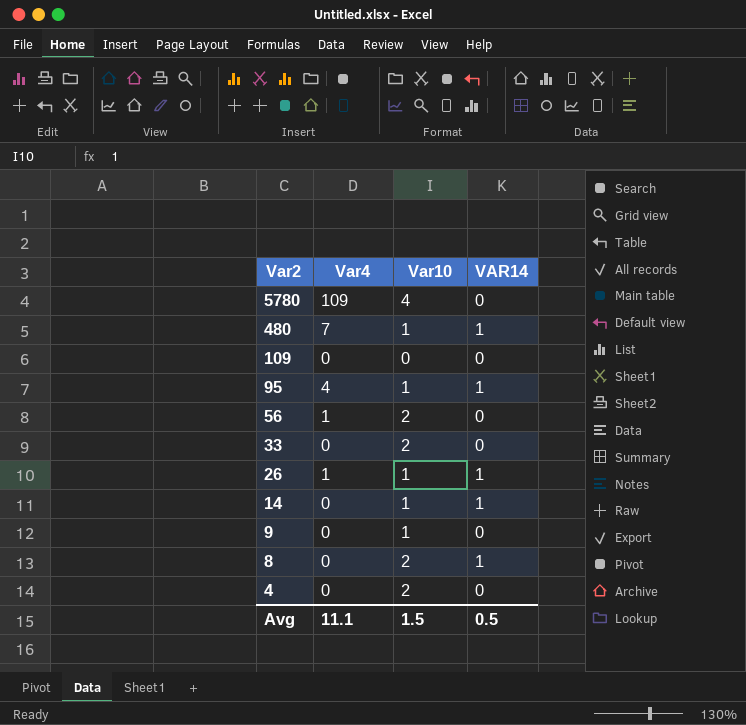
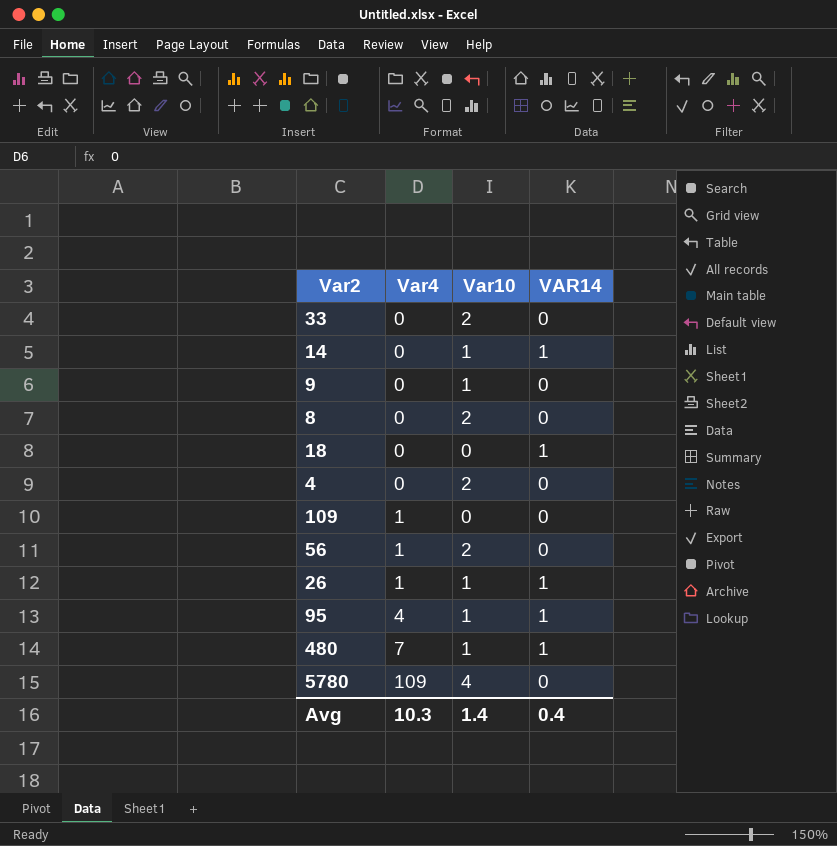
row order: Var2 descending -> Var4 ascending
8 | VAR14: 1 -> 0
row 18: none -> 0 | 0 | 1
109 | Var4: 0 -> 1
Avg | Var4: 11.1 -> 10.3
Avg | Var10: 1.5 -> 1.4
Avg | VAR14: 0.5 -> 0.4

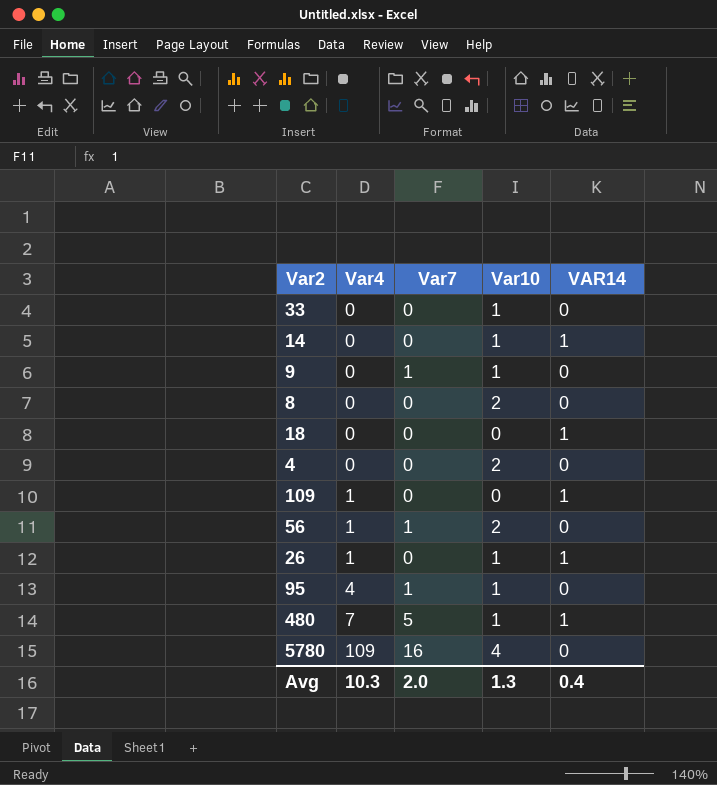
column Var7 | position: none -> 3
33 | Var10: 2 -> 1
109 | VAR14: 0 -> 1
95 | VAR14: 1 -> 0
Avg | Var10: 1.4 -> 1.3

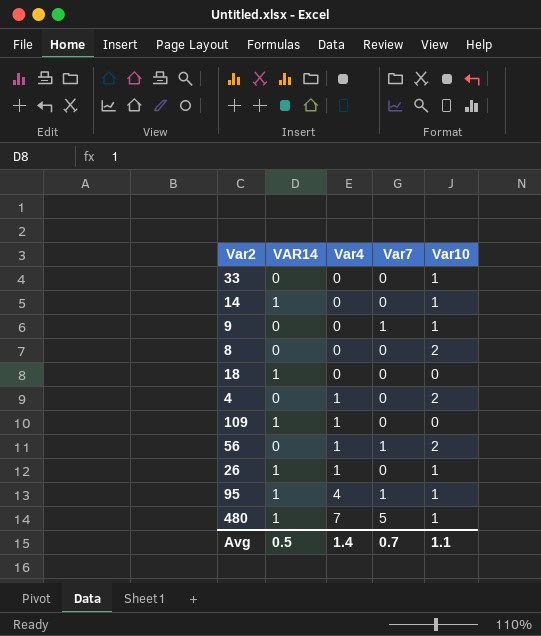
column VAR14 | position: 5 -> 2
row 5780: 109 | 16 | 4 | 0 -> none
4 | Var4: 0 -> 1
95 | VAR14: 0 -> 1
Avg | VAR14: 0.4 -> 0.5
Avg | Var4: 10.3 -> 1.4
Avg | Var7: 2.0 -> 0.7
Avg | Var10: 1.3 -> 1.1

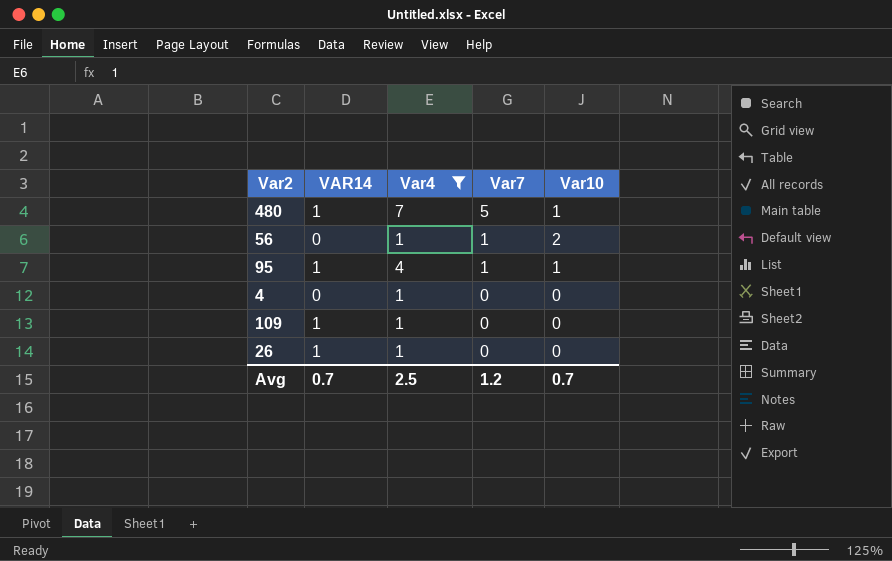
filter: none -> Var4 != 0
row order: Var4 ascending -> Var7 descending
4 | Var10: 2 -> 0
26 | Var10: 1 -> 0
Avg | VAR14: 0.5 -> 0.7
Avg | Var4: 1.4 -> 2.5
Avg | Var7: 0.7 -> 1.2
Avg | Var10: 1.1 -> 0.7

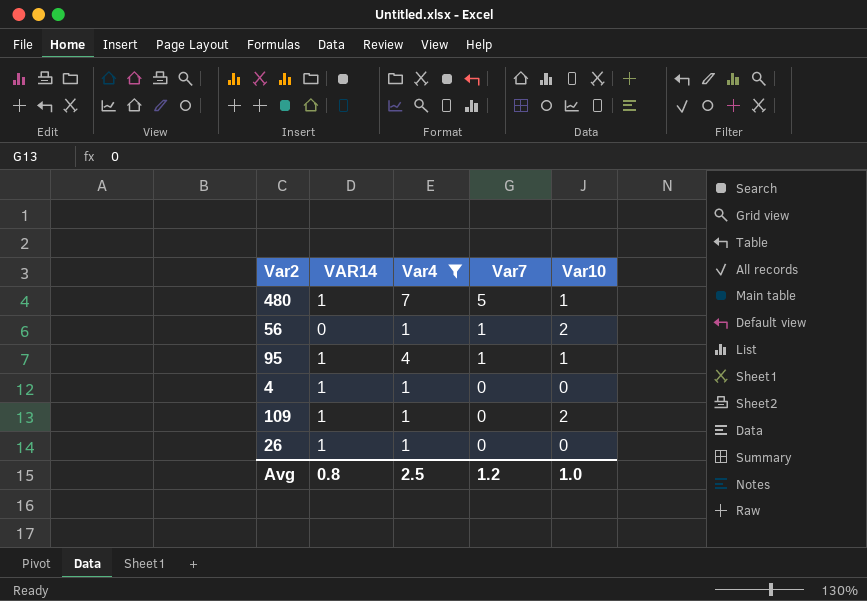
4 | VAR14: 0 -> 1
109 | Var10: 0 -> 2
Avg | VAR14: 0.7 -> 0.8
Avg | Var10: 0.7 -> 1.0

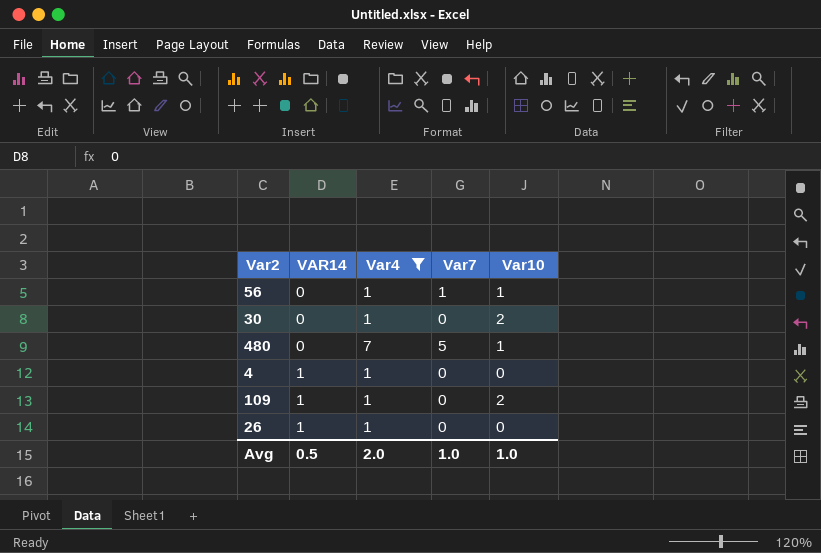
row order: Var7 descending -> VAR14 ascending
row 95: 1 | 4 | 1 | 1 -> none
56 | Var10: 2 -> 1
row 30: none -> 0 | 1 | 0 | 2
480 | VAR14: 1 -> 0
Avg | VAR14: 0.8 -> 0.5
Avg | Var4: 2.5 -> 2.0
Avg | Var7: 1.2 -> 1.0

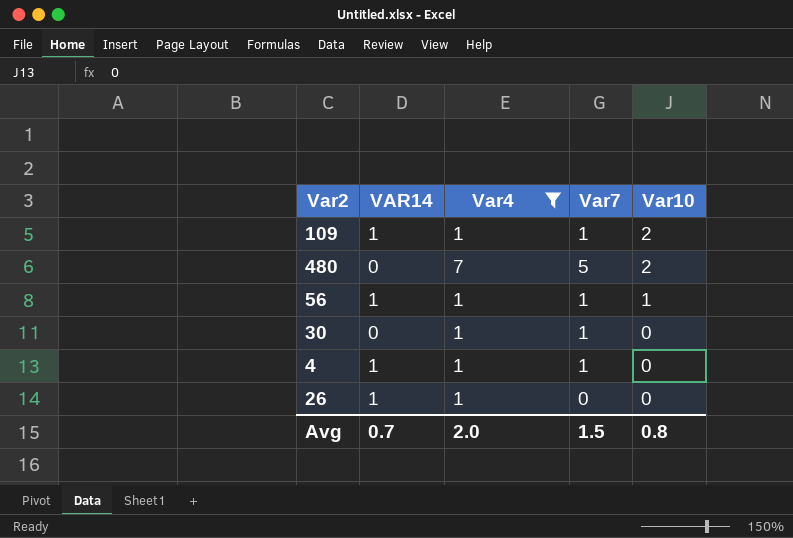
row order: VAR14 ascending -> Var10 descending
109 | Var7: 0 -> 1
480 | Var10: 1 -> 2
56 | VAR14: 0 -> 1
30 | Var7: 0 -> 1
30 | Var10: 2 -> 0
4 | Var7: 0 -> 1
Avg | VAR14: 0.5 -> 0.7
Avg | Var7: 1.0 -> 1.5
Avg | Var10: 1.0 -> 0.8

